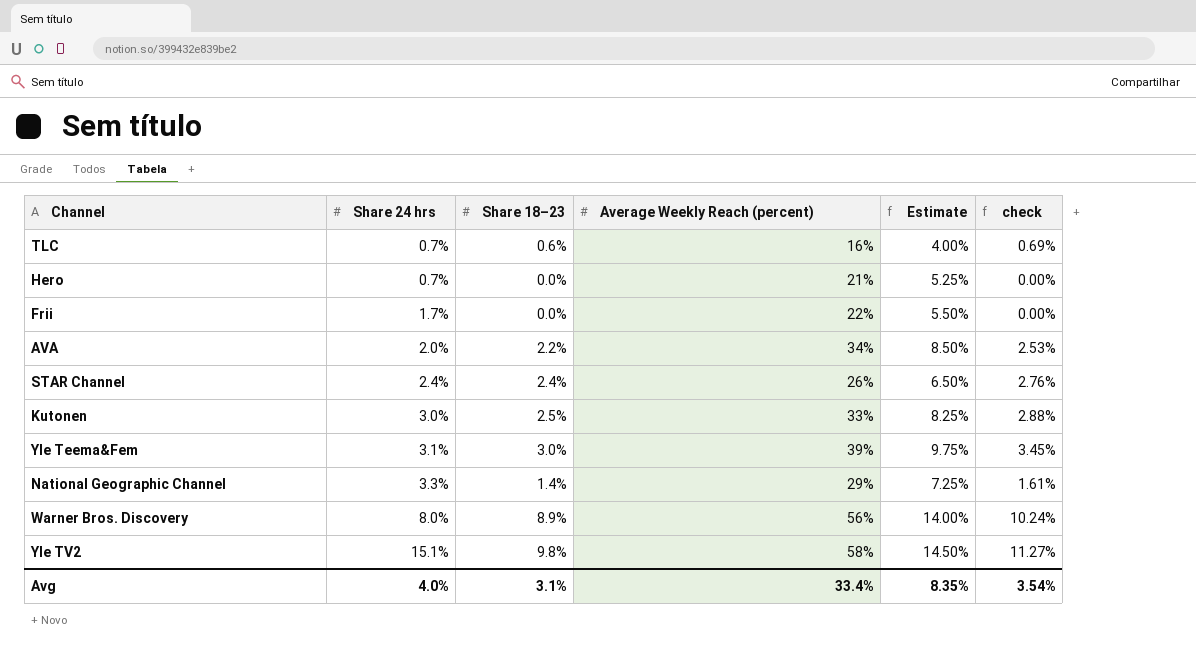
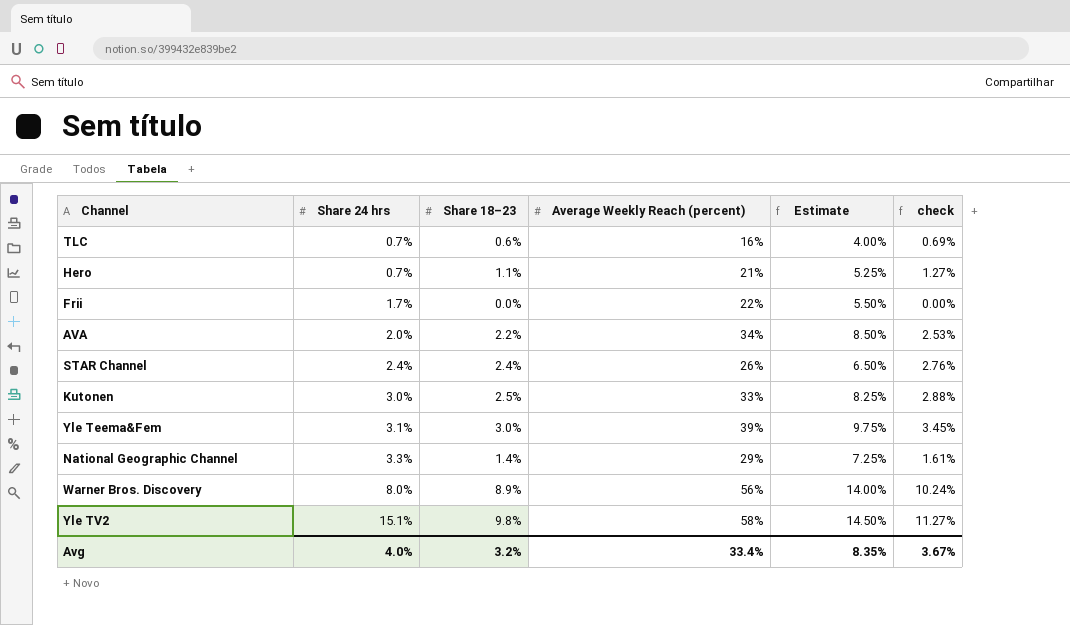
Hero | Share 18–23: 0.0% -> 1.1%
Hero | check: 0.00% -> 1.27%
Avg | Share 18–23: 3.1% -> 3.2%
Avg | check: 3.54% -> 3.67%

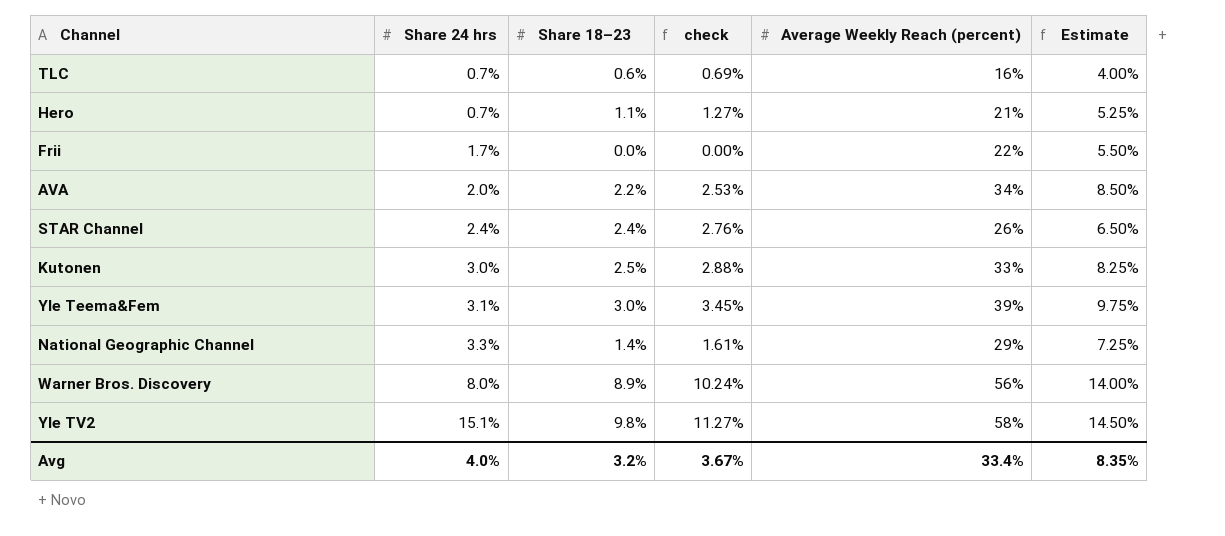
column check | position: 6 -> 4

